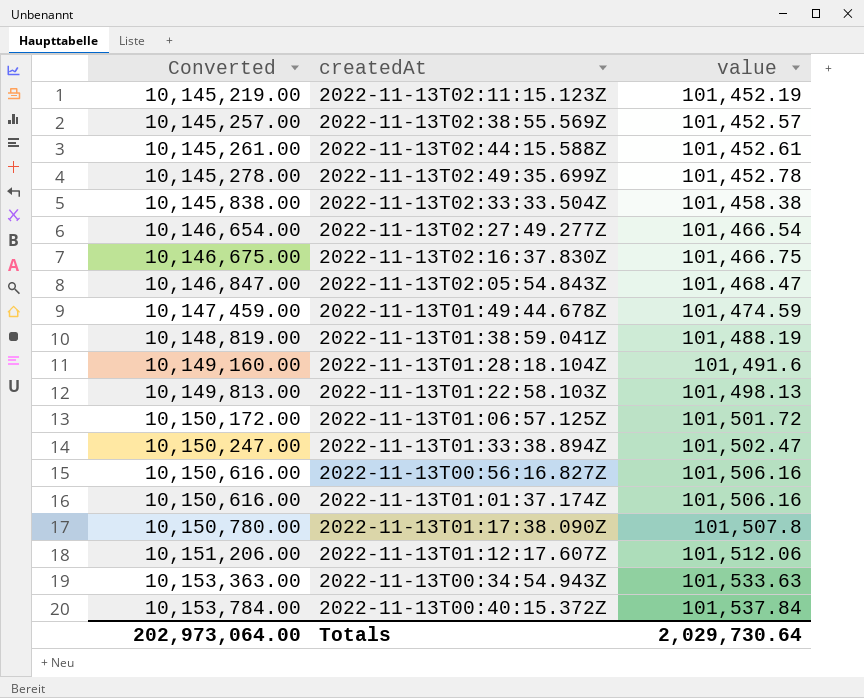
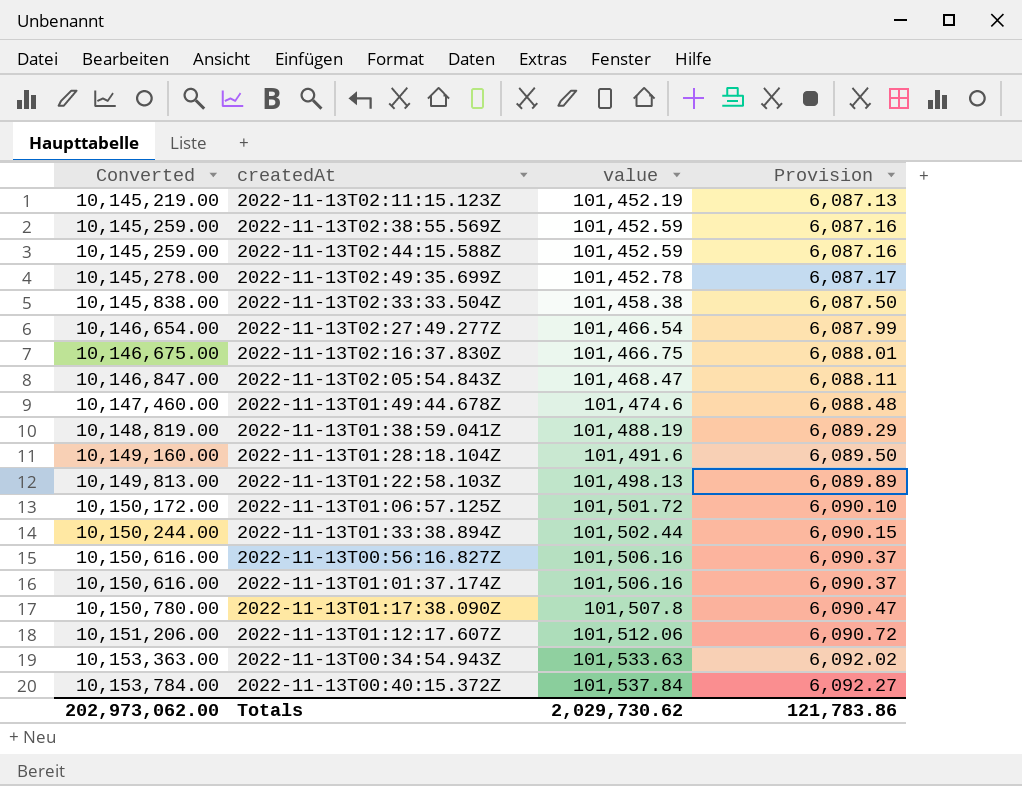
column Provision | formula: none -> [value] * 0.06
2022-11-13T02:38:55.569Z | Converted: 10,145,257.00 -> 10,145,259.00
2022-11-13T02:38:55.569Z | value: 101,452.57 -> 101,452.59
2022-11-13T02:44:15.588Z | Converted: 10,145,261.00 -> 10,145,259.00
2022-11-13T02:44:15.588Z | value: 101,452.61 -> 101,452.59
2022-11-13T01:49:44.678Z | Converted: 10,147,459.00 -> 10,147,460.00
2022-11-13T01:49:44.678Z | value: 101,474.59 -> 101,474.6
2022-11-13T01:33:38.894Z | Converted: 10,150,247.00 -> 10,150,244.00
2022-11-13T01:33:38.894Z | value: 101,502.47 -> 101,502.44
Totals | Converted: 202,973,064.00 -> 202,973,062.00
Totals | value: 2,029,730.64 -> 2,029,730.62

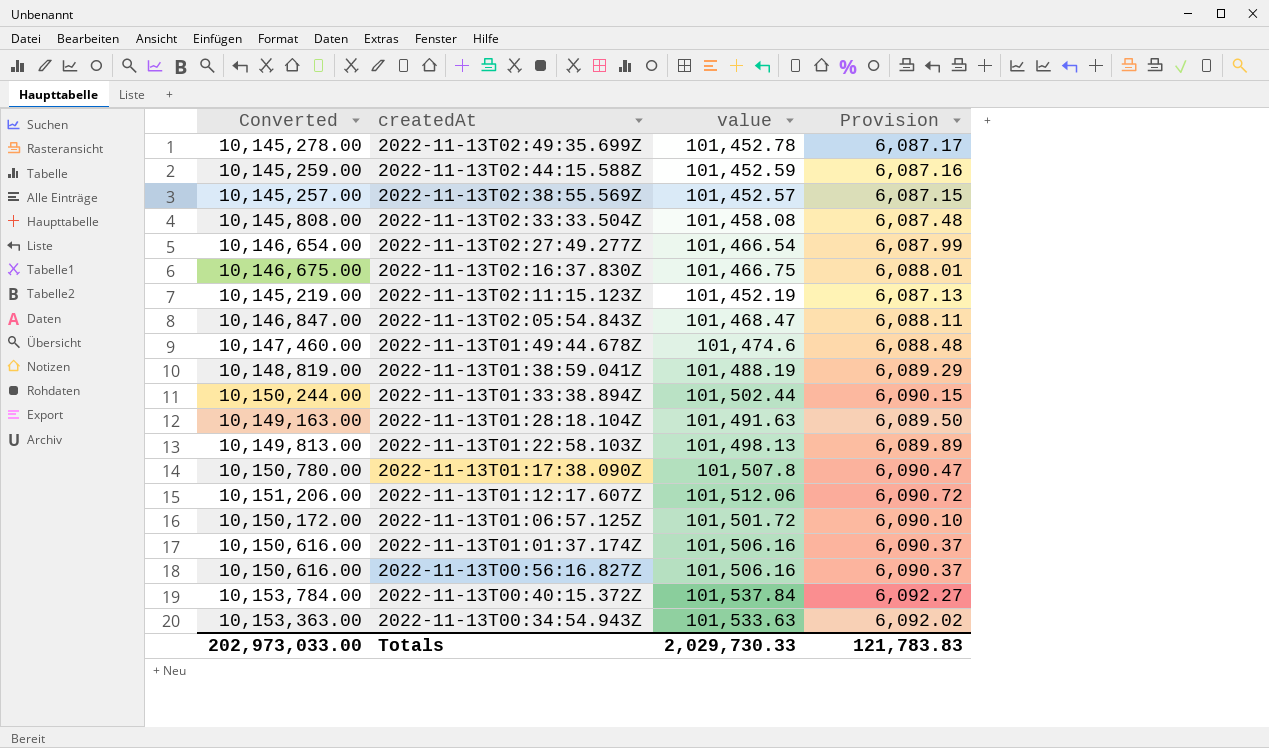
row order: Converted ascending -> createdAt descending
2022-11-13T02:38:55.569Z | Converted: 10,145,259.00 -> 10,145,257.00
2022-11-13T02:38:55.569Z | value: 101,452.59 -> 101,452.57
2022-11-13T02:38:55.569Z | Provision: 6,087.16 -> 6,087.15
2022-11-13T02:33:33.504Z | Converted: 10,145,838.00 -> 10,145,808.00
2022-11-13T02:33:33.504Z | value: 101,458.38 -> 101,458.08
2022-11-13T02:33:33.504Z | Provision: 6,087.50 -> 6,087.48
2022-11-13T01:28:18.104Z | Converted: 10,149,160.00 -> 10,149,163.00
2022-11-13T01:28:18.104Z | value: 101,491.6 -> 101,491.63
Totals | Converted: 202,973,062.00 -> 202,973,033.00
Totals | value: 2,029,730.62 -> 2,029,730.33
Totals | Provision: 121,783.86 -> 121,783.83

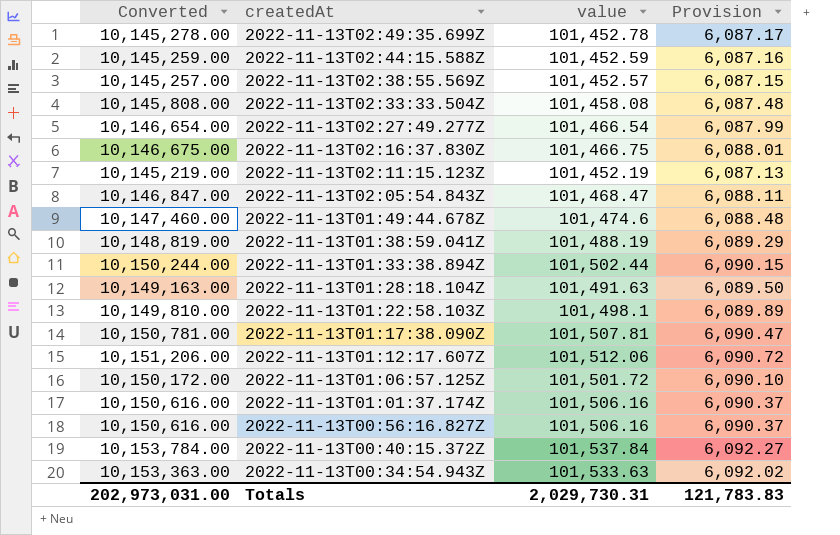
2022-11-13T01:22:58.103Z | Converted: 10,149,813.00 -> 10,149,810.00
2022-11-13T01:22:58.103Z | value: 101,498.13 -> 101,498.1
2022-11-13T01:17:38.090Z | Converted: 10,150,780.00 -> 10,150,781.00
2022-11-13T01:17:38.090Z | value: 101,507.8 -> 101,507.81
Totals | Converted: 202,973,033.00 -> 202,973,031.00
Totals | value: 2,029,730.33 -> 2,029,730.31

